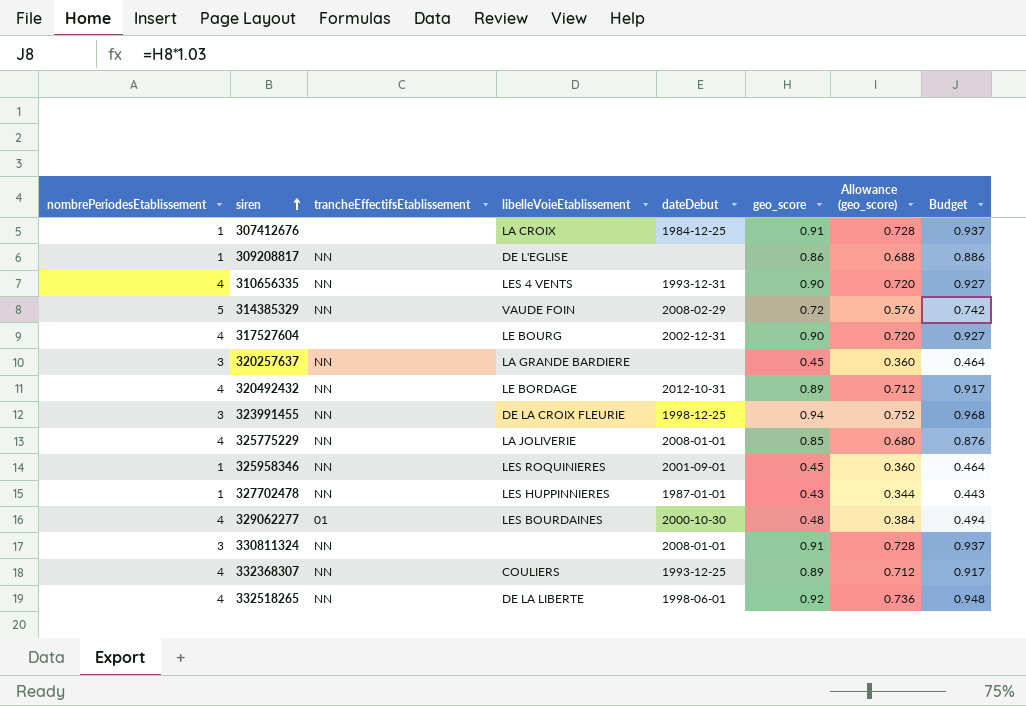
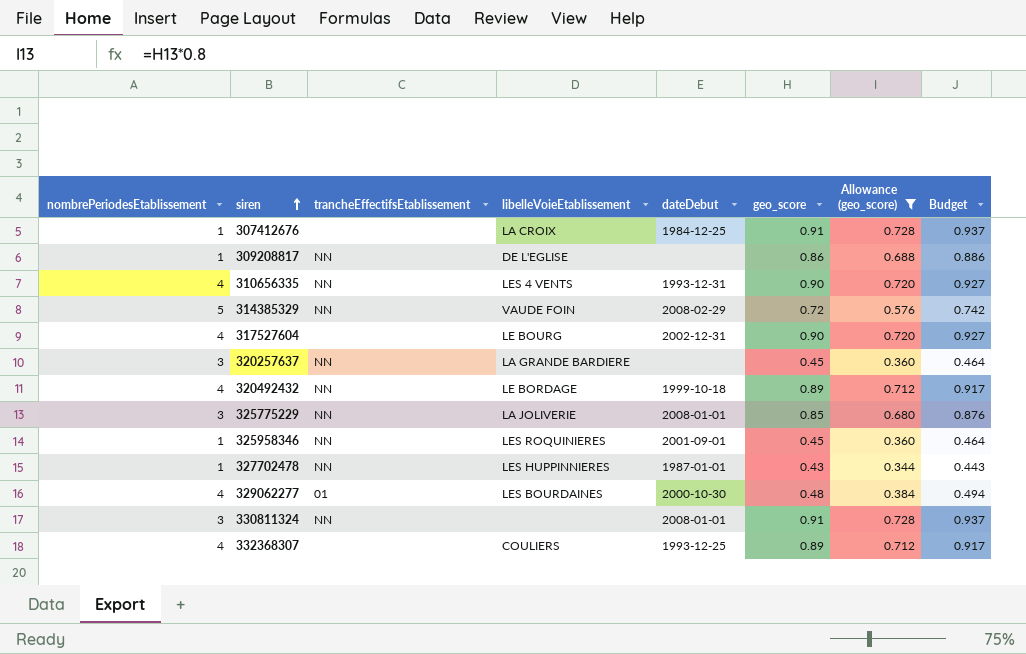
filter: none -> Allowance (geo_score) <= 0.728
320492432 | dateDebut: 2012-10-31 -> 1999-10-18
325775229 | nombrePeriodesEtablissement: 4 -> 3
332368307 | trancheEffectifsEtablissement: NN -> none

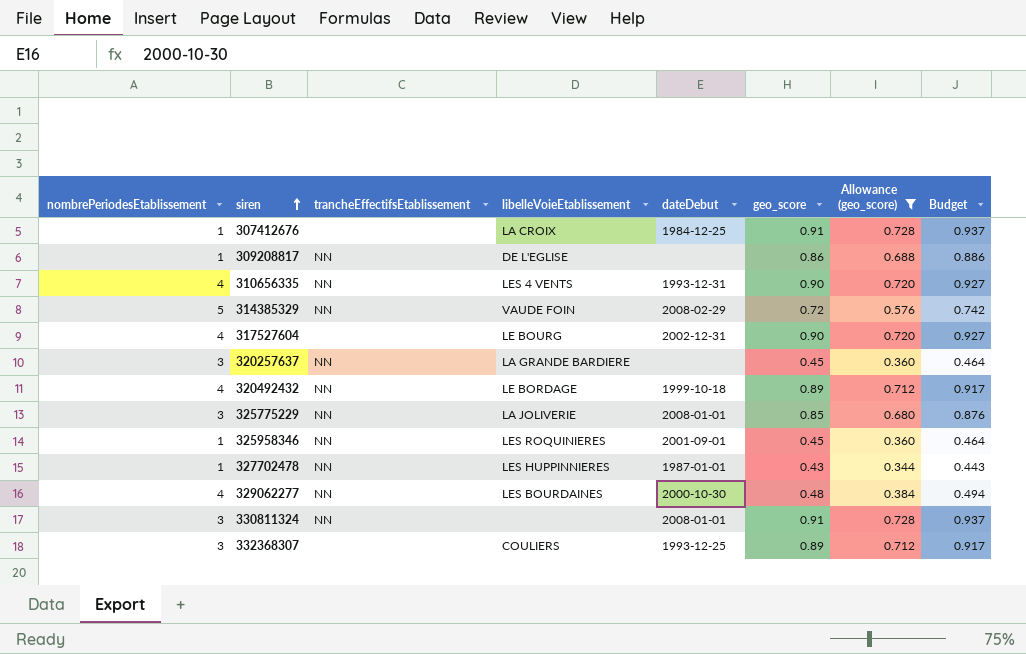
329062277 | trancheEffectifsEtablissement: 01 -> NN
332368307 | nombrePeriodesEtablissement: 4 -> 3

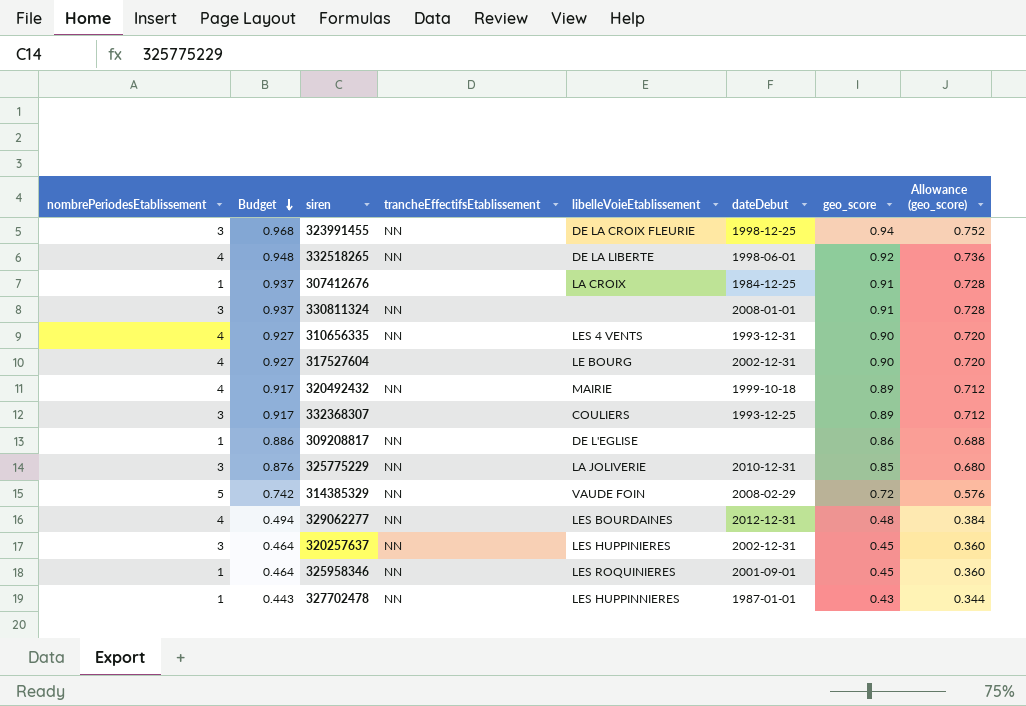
filter: Allowance (geo_score) <= 0.728 -> none
row order: siren ascending -> Budget descending
column Budget | position: 8 -> 2
320492432 | libelleVoieEtablissement: LE BORDAGE -> MAIRIE
325775229 | dateDebut: 2008-01-01 -> 2010-12-31
329062277 | dateDebut: 2000-10-30 -> 2012-12-31
320257637 | libelleVoieEtablissement: LA GRANDE BARDIERE -> LES HUPPINIERES
320257637 | dateDebut: none -> 2002-12-31

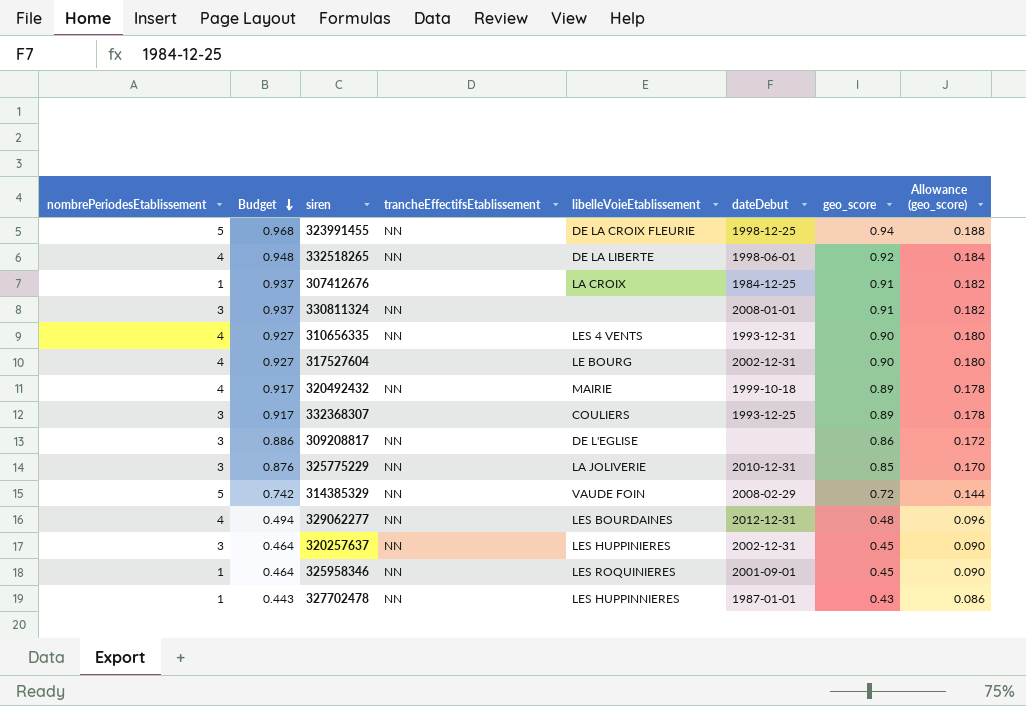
column Allowance (geo_score) | formula: [geo_score] * 0.8 -> [geo_score] * 0.2
323991455 | nombrePeriodesEtablissement: 3 -> 5
309208817 | nombrePeriodesEtablissement: 1 -> 3

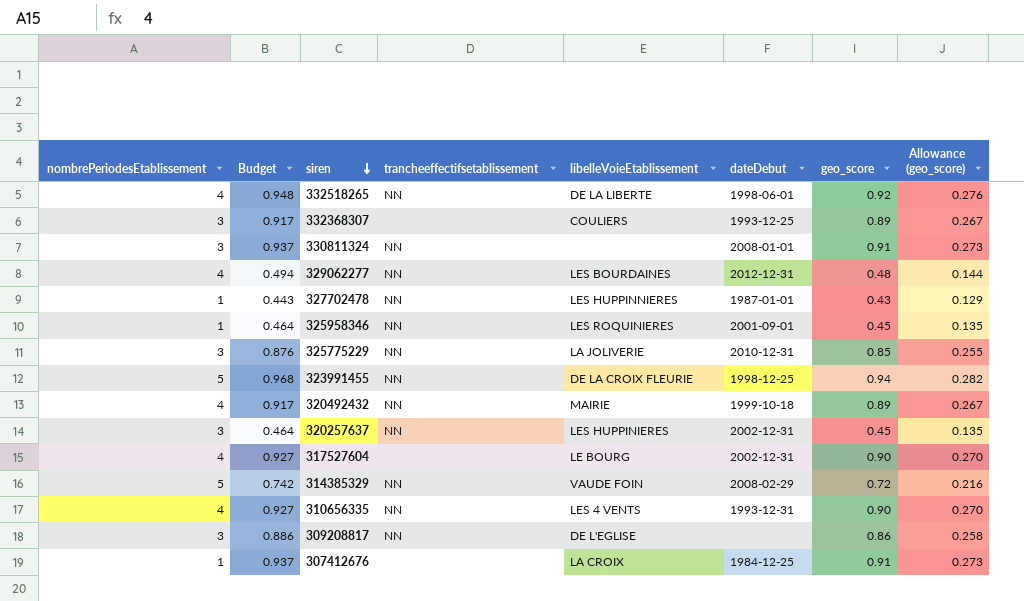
row order: Budget descending -> siren descending
column name: trancheEffectifsEtablissement -> trancheeffectifsetablissement
column Allowance (geo_score) | formula: [geo_score] * 0.2 -> [geo_score] * 0.3

